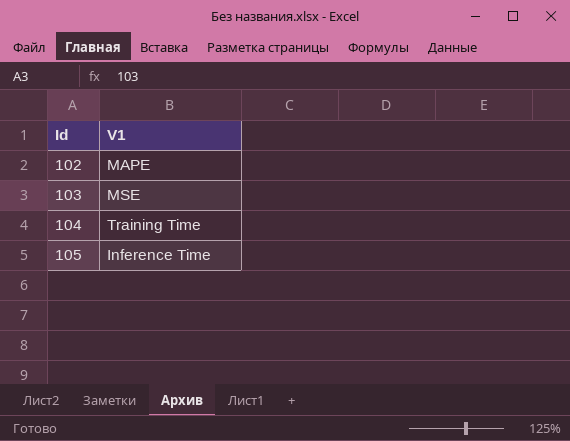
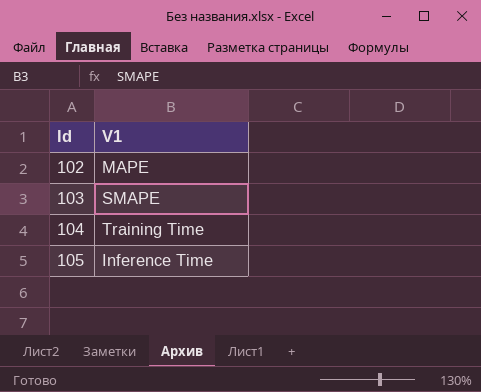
103 | V1: MSE -> SMAPE

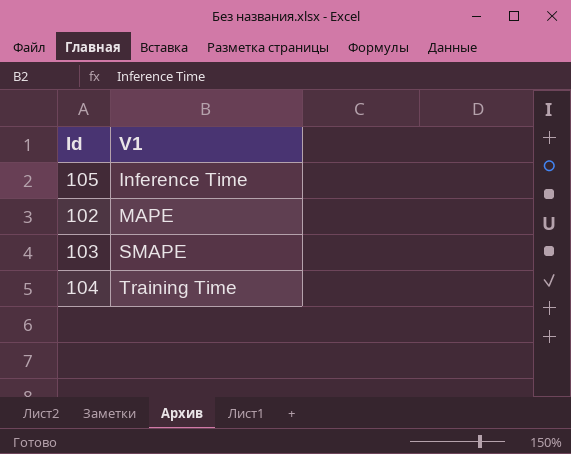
row order: Id ascending -> V1 ascending

